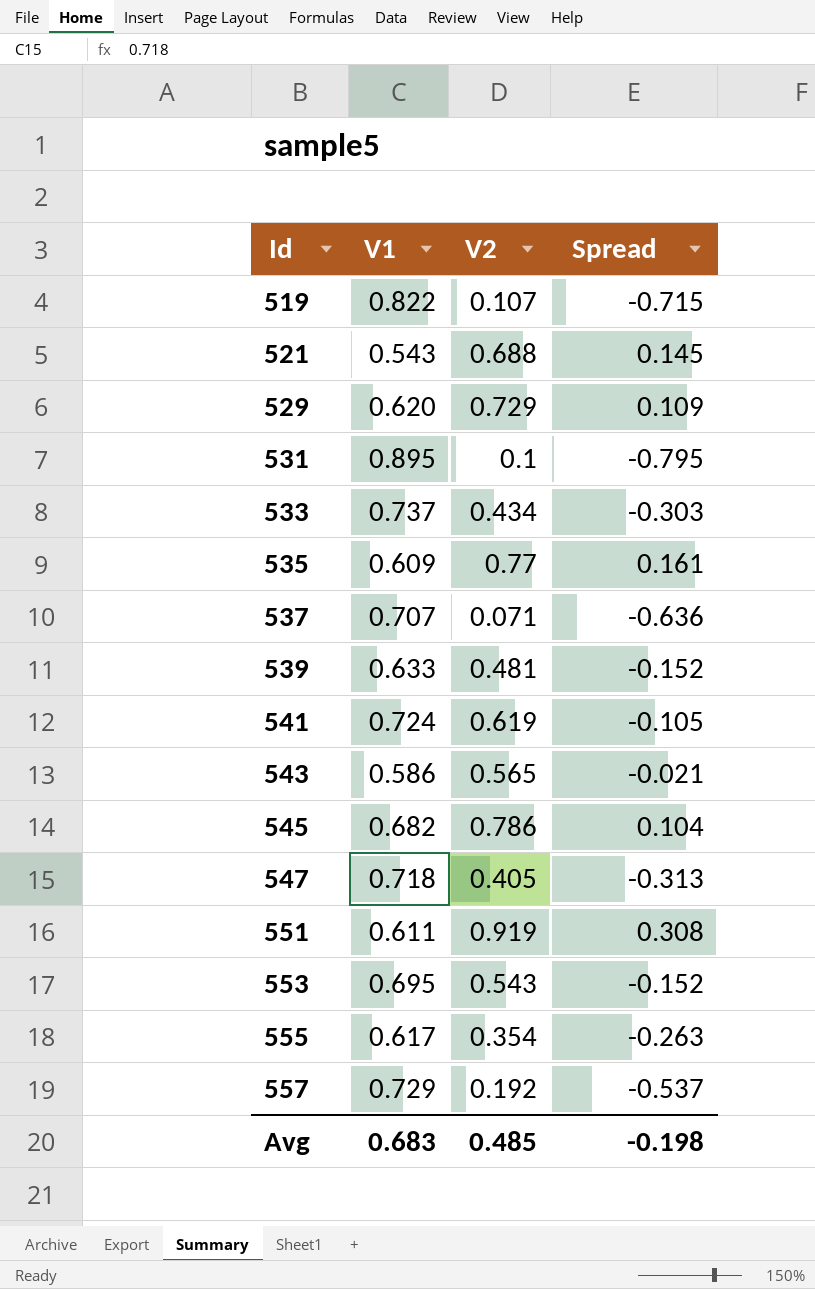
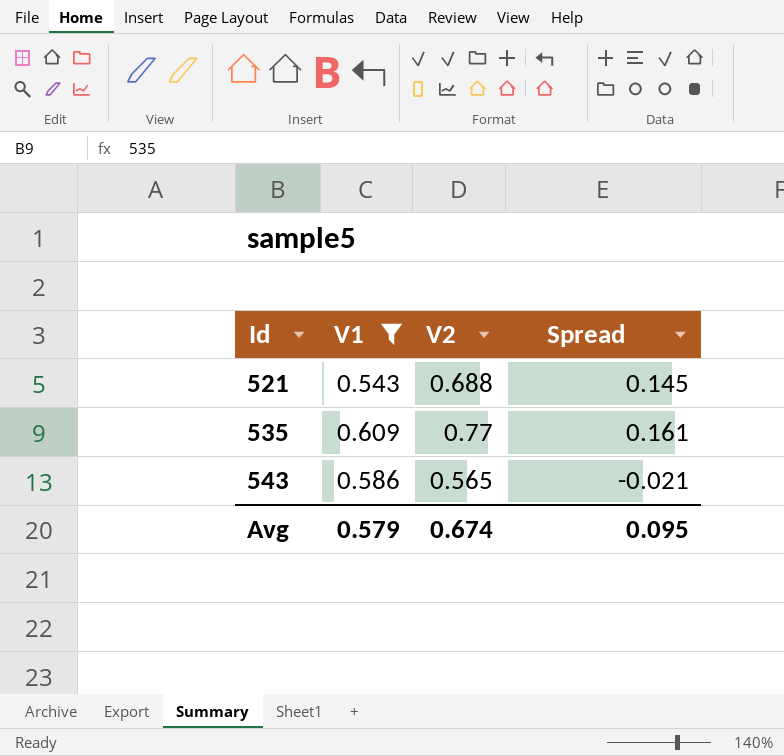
filter: none -> V1 <= 0.609
Avg | V1: 0.683 -> 0.579
Avg | V2: 0.485 -> 0.674
Avg | Spread: -0.198 -> 0.095

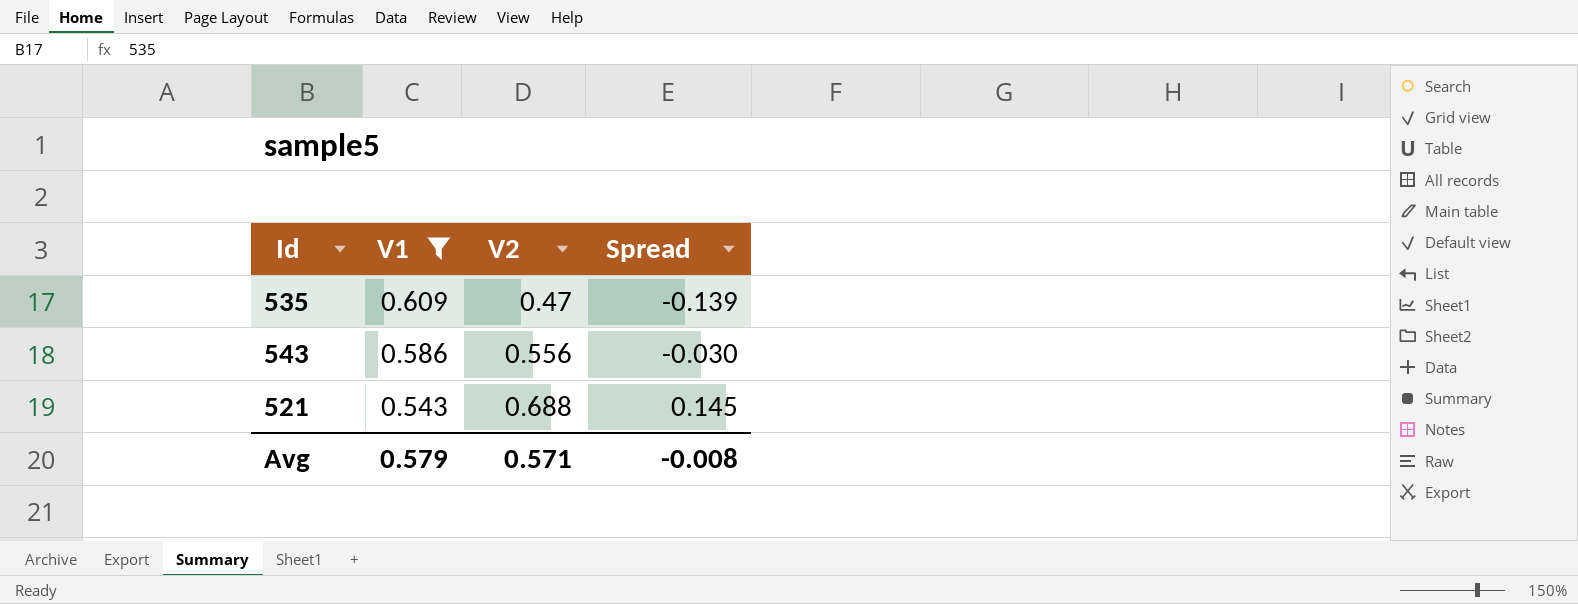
row order: Id ascending -> V1 descending
535 | V2: 0.77 -> 0.47
535 | Spread: 0.161 -> -0.139
543 | V2: 0.565 -> 0.556
543 | Spread: -0.021 -> -0.030
Avg | V2: 0.674 -> 0.571
Avg | Spread: 0.095 -> -0.008

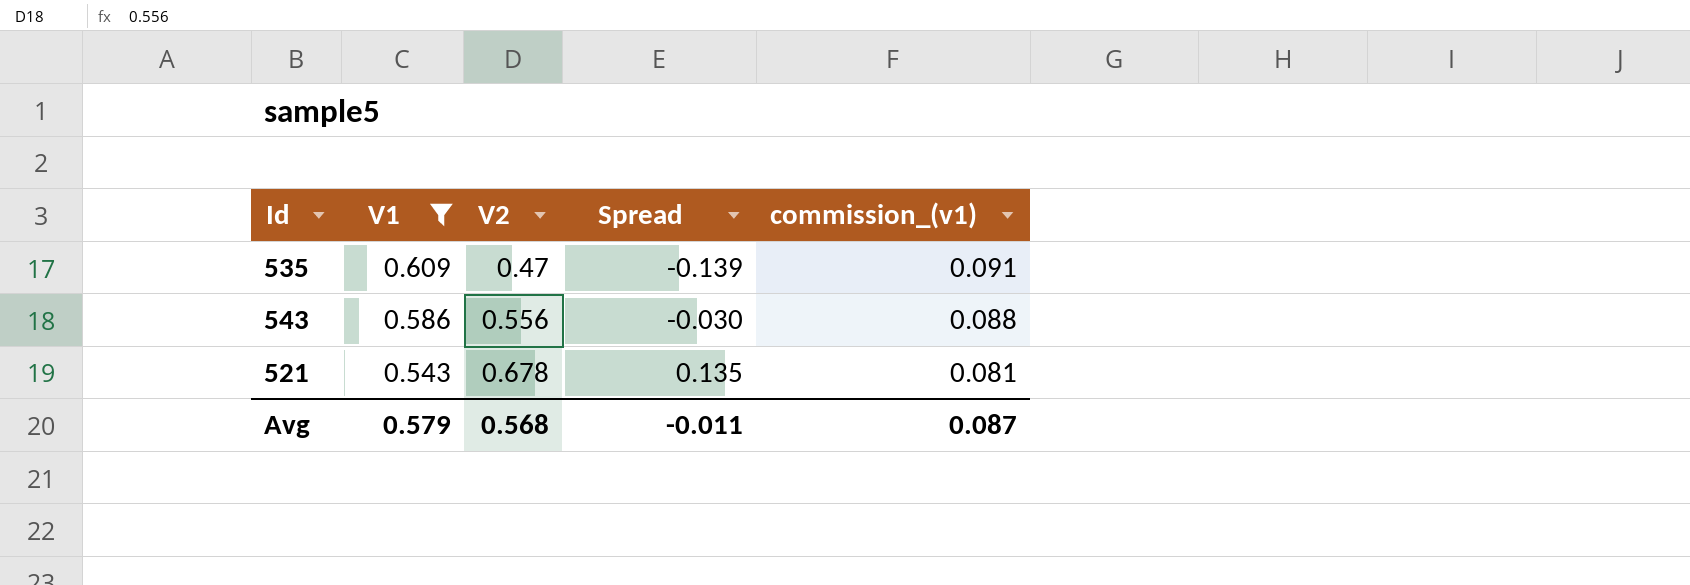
column commission_(v1) | formula: none -> [V1] * 0.15
521 | V2: 0.688 -> 0.678
521 | Spread: 0.145 -> 0.135
Avg | V2: 0.571 -> 0.568
Avg | Spread: -0.008 -> -0.011

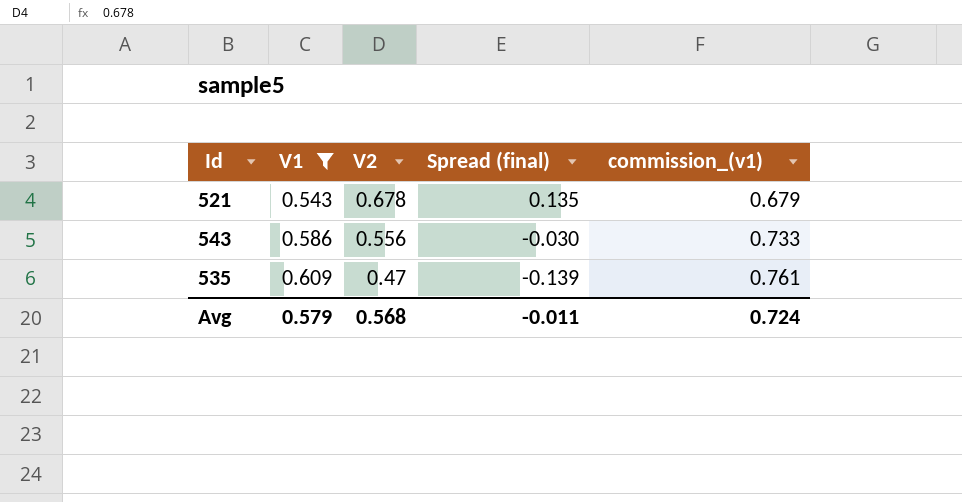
row order: V1 descending -> V1 ascending
column name: Spread -> Spread (final)
column commission_(v1) | formula: [V1] * 0.15 -> [V1] * 1.25
Avg | commission_(v1): 0.087 -> 0.724

